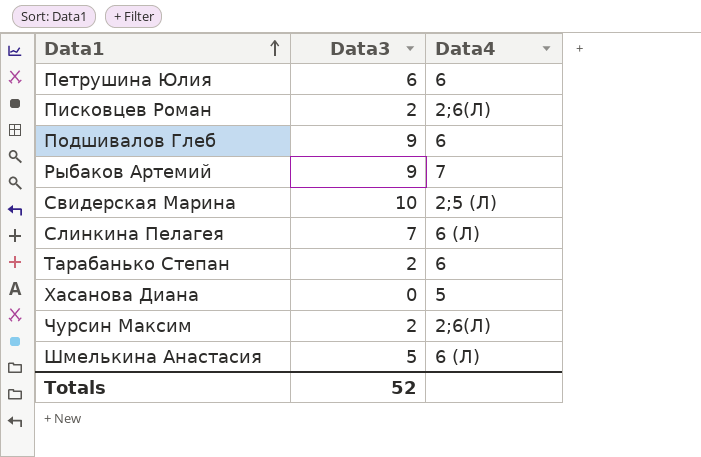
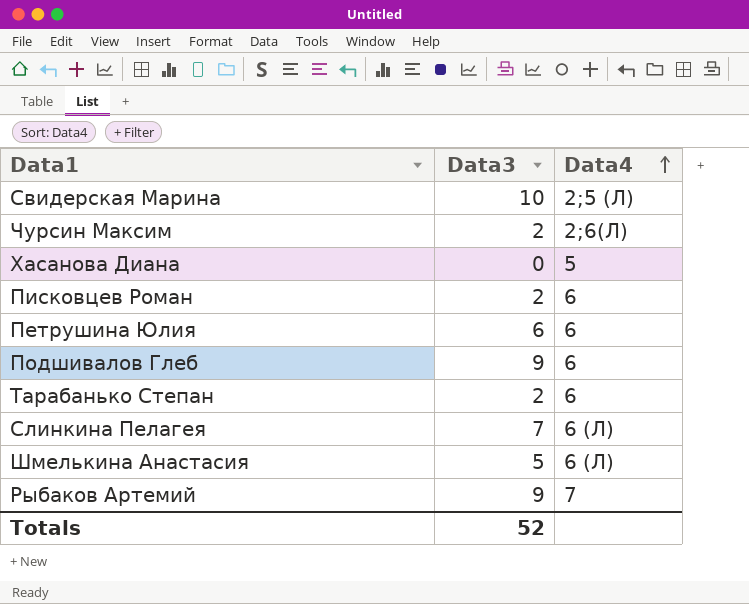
row order: Data1 ascending -> Data4 ascending
Писковцев Роман | Data4: 2;6(Л) -> 6

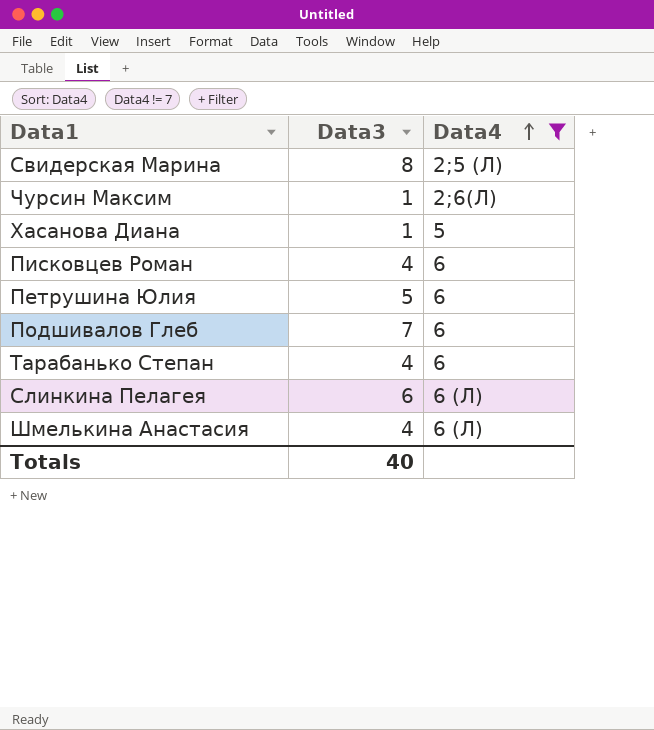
filter: none -> Data4 != 7
Свидерская Марина | Data3: 10 -> 8
Чурсин Максим | Data3: 2 -> 1
Хасанова Диана | Data3: 0 -> 1
Писковцев Роман | Data3: 2 -> 4
Петрушина Юлия | Data3: 6 -> 5
Подшивалов Глеб | Data3: 9 -> 7
Тарабанько Степан | Data3: 2 -> 4
Слинкина Пелагея | Data3: 7 -> 6
Шмелькина Анастасия | Data3: 5 -> 4
Totals | Data3: 52 -> 40

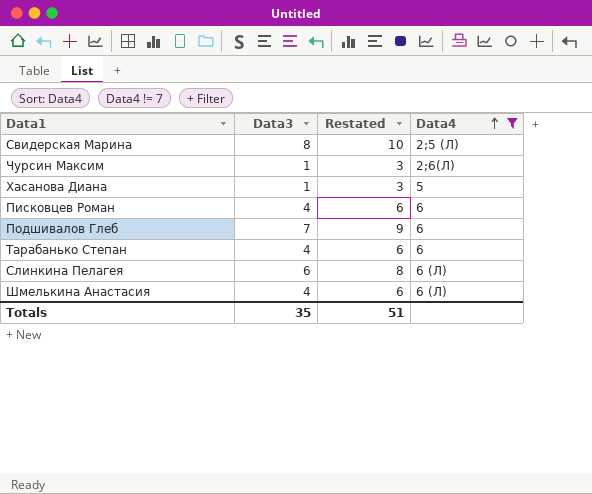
column Restated | formula: none -> [Data3] + 2
row Петрушина Юлия: 5 | 6 -> none
Totals | Data3: 40 -> 35

